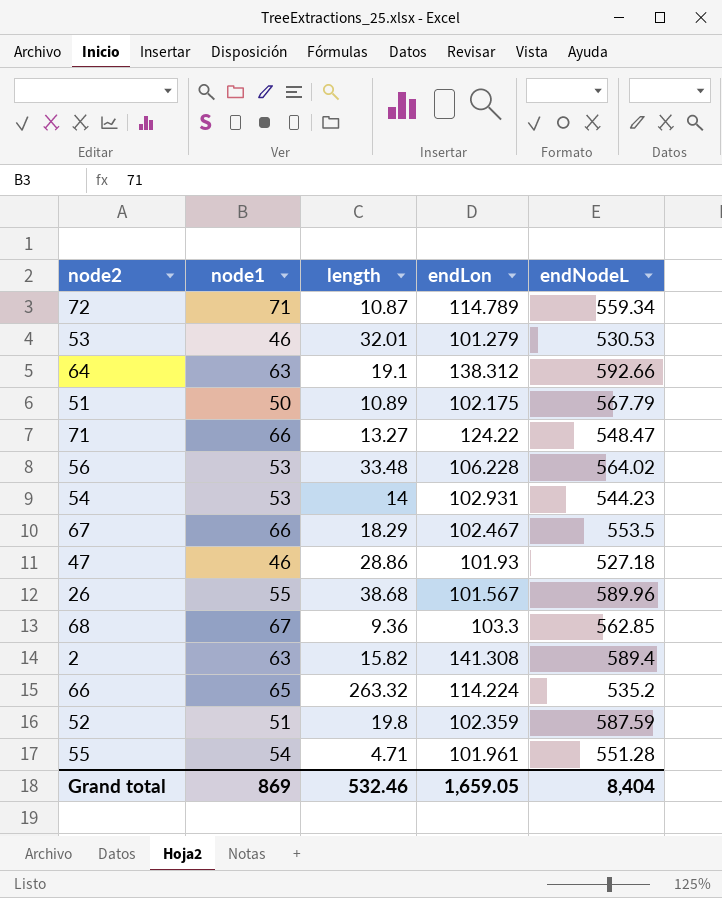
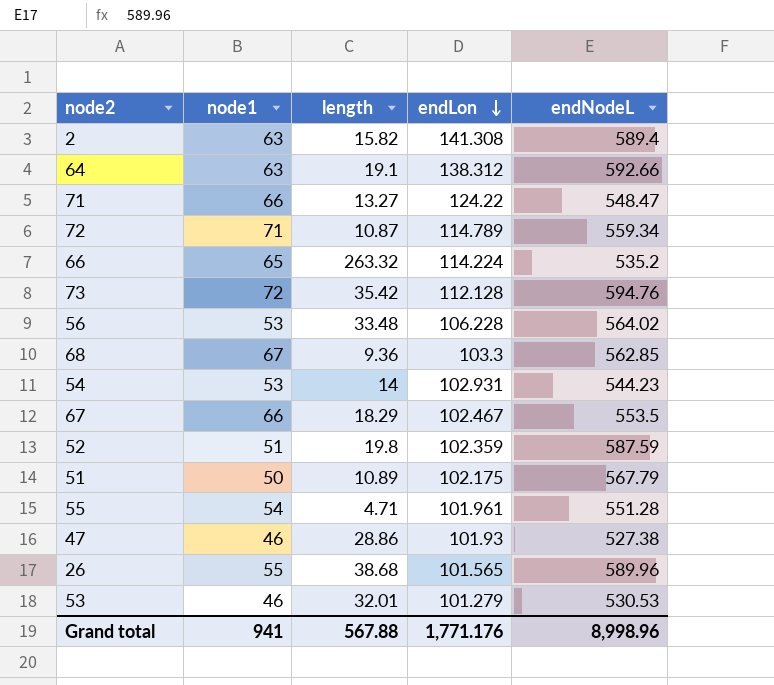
row order: none -> endLon descending
row 73: none -> 72 | 35.42 | 112.128 | 594.76
47 | endNodeL: 527.18 -> 527.38
26 | endLon: 101.567 -> 101.565
Grand total | node1: 869 -> 941
Grand total | length: 532.46 -> 567.88
Grand total | endLon: 1,659.05 -> 1,771.176
Grand total | endNodeL: 8,404 -> 8,998.96

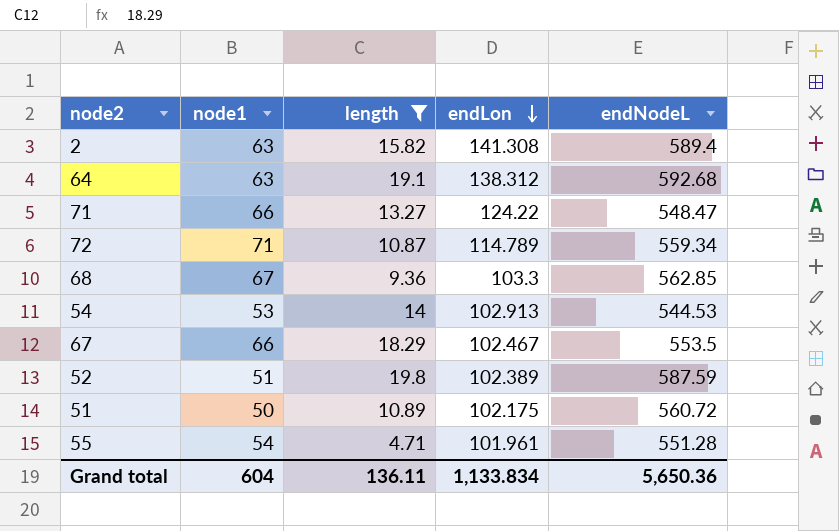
filter: none -> length <= 19.8
64 | endNodeL: 592.66 -> 592.68
54 | endLon: 102.931 -> 102.913
54 | endNodeL: 544.23 -> 544.53
52 | endLon: 102.359 -> 102.389
51 | endNodeL: 567.79 -> 560.72
Grand total | node1: 941 -> 604
Grand total | length: 567.88 -> 136.11
Grand total | endLon: 1,771.176 -> 1,133.834
Grand total | endNodeL: 8,998.96 -> 5,650.36

